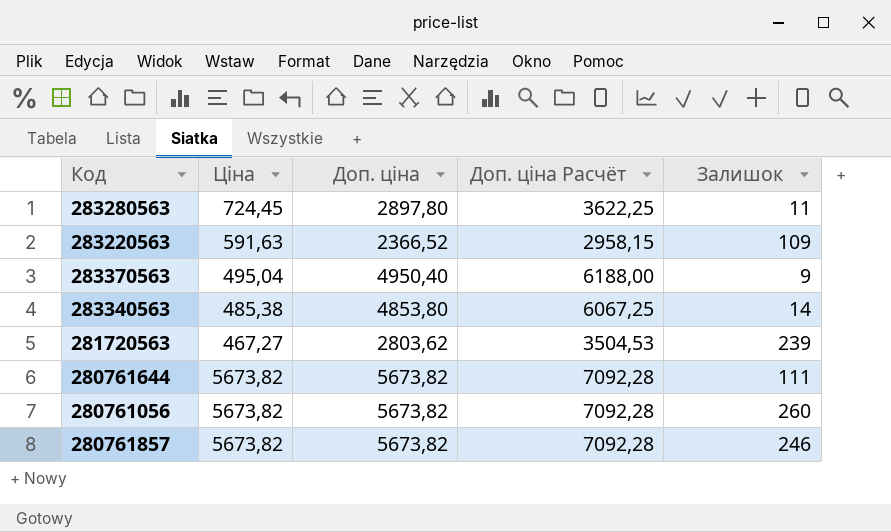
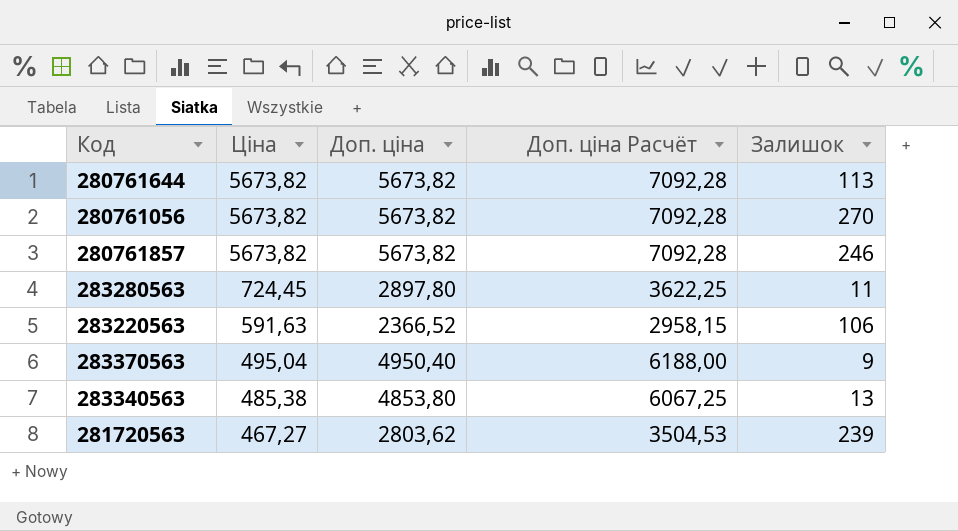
row order: none -> Ціна descending
280761644 | Залишок: 111 -> 113
280761056 | Залишок: 260 -> 270
283220563 | Залишок: 109 -> 106
283340563 | Залишок: 14 -> 13

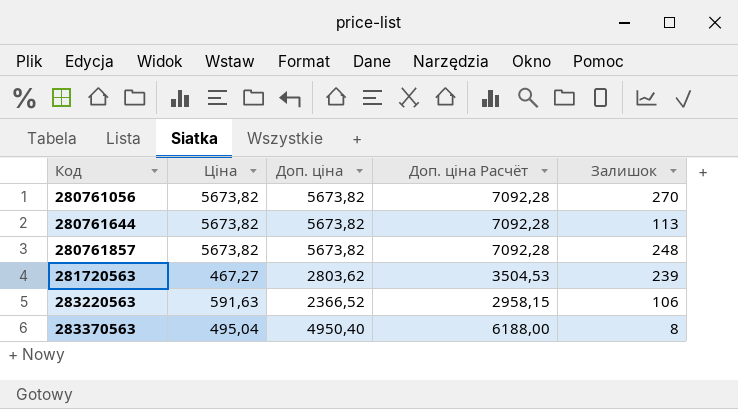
row order: Ціна descending -> Код ascending
row 283280563: 724,45 | 2897,80 | 3622,25 | 11 -> none
row 283340563: 485,38 | 4853,80 | 6067,25 | 13 -> none
280761857 | Залишок: 246 -> 248
283370563 | Залишок: 9 -> 8

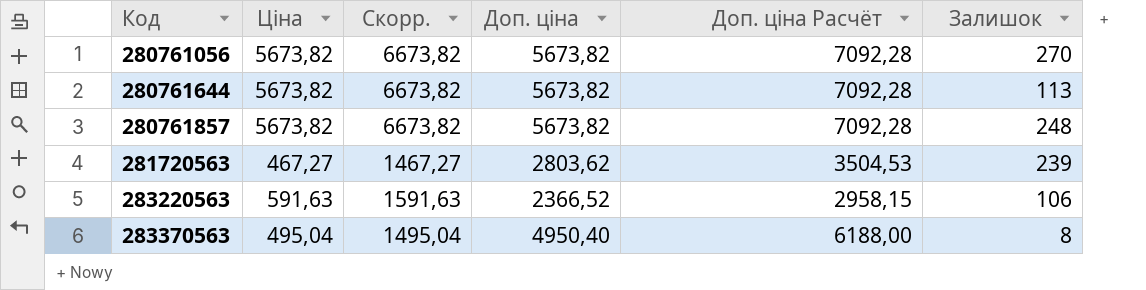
column Скорр. | formula: none -> [Ціна] + 1000

